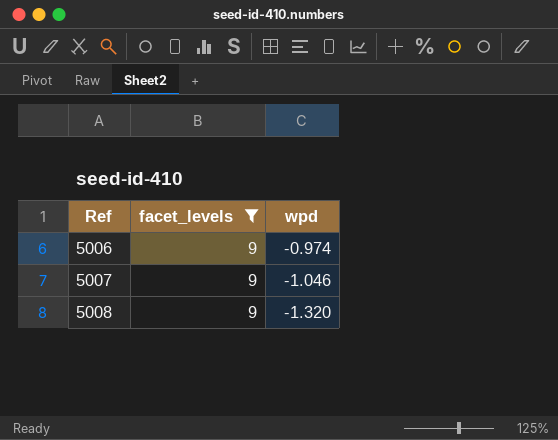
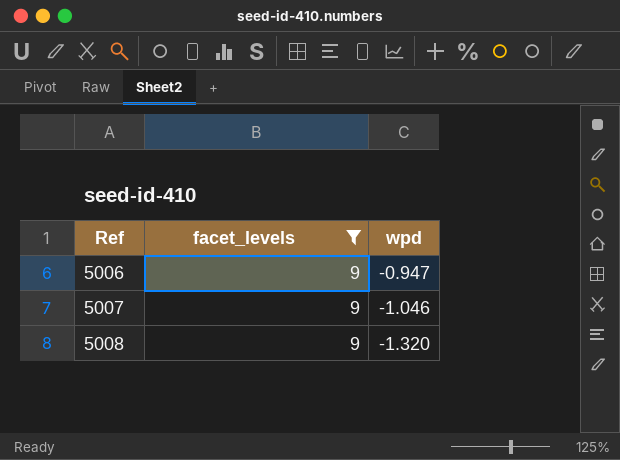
5006 | wpd: -0.974 -> -0.947

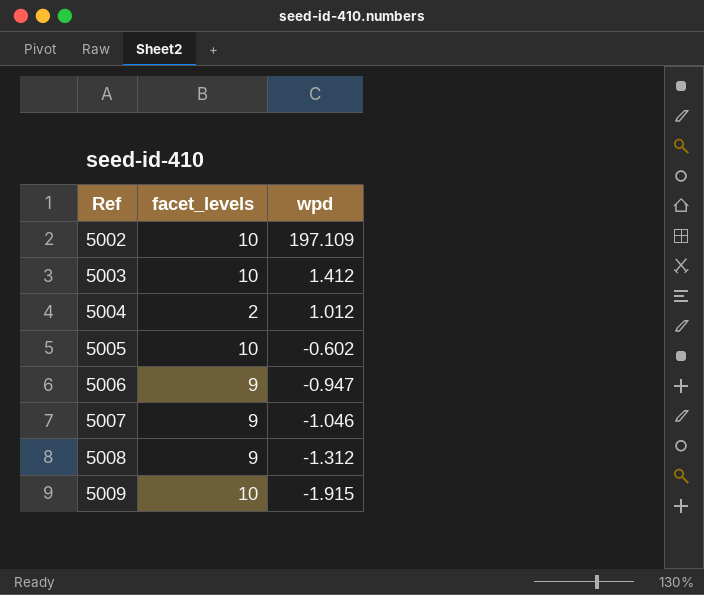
filter: facet_levels = 9 -> none
5008 | wpd: -1.320 -> -1.312

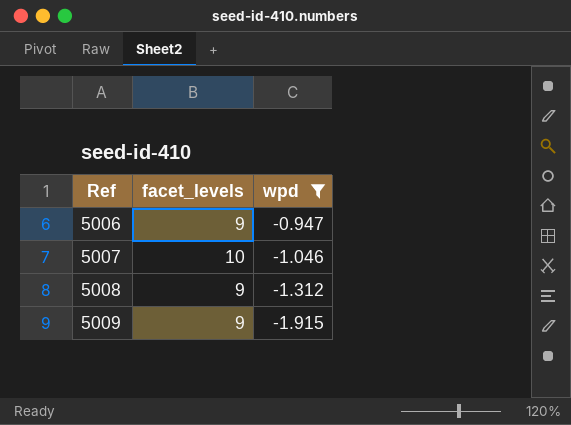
filter: none -> wpd <= -0.947
5007 | facet_levels: 9 -> 10
5009 | facet_levels: 10 -> 9

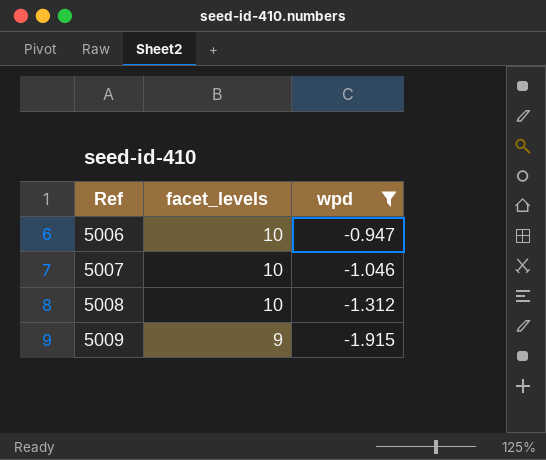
5006 | facet_levels: 9 -> 10
5008 | facet_levels: 9 -> 10

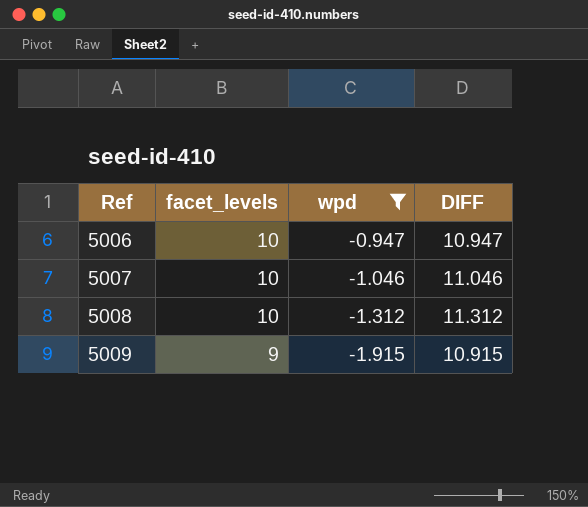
column DIFF | formula: none -> [facet_levels] - [wpd]

